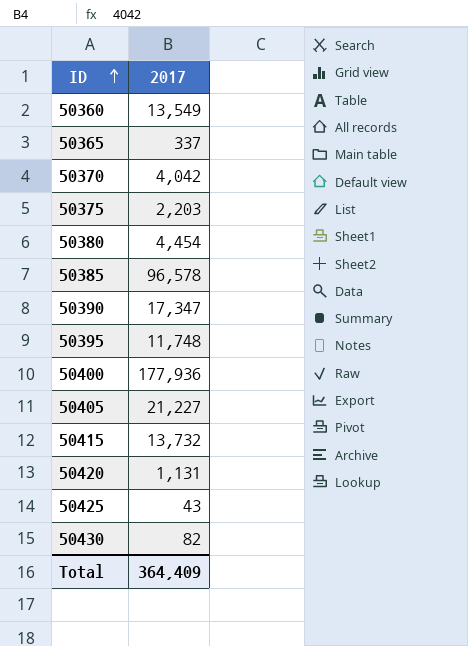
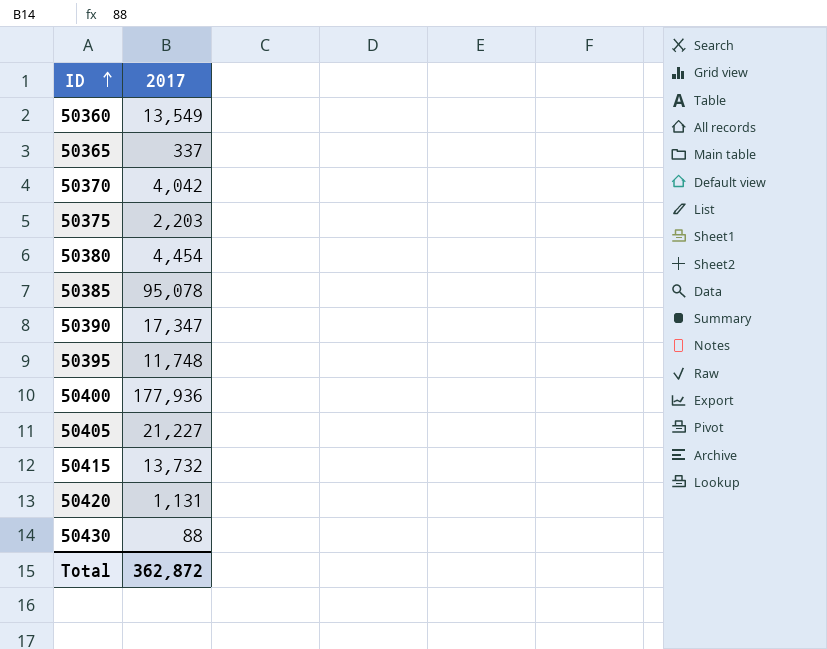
row 50425: 43 -> none
50385 | 2017: 96,578 -> 95,078
50430 | 2017: 82 -> 88
Total | 2017: 364,409 -> 362,872

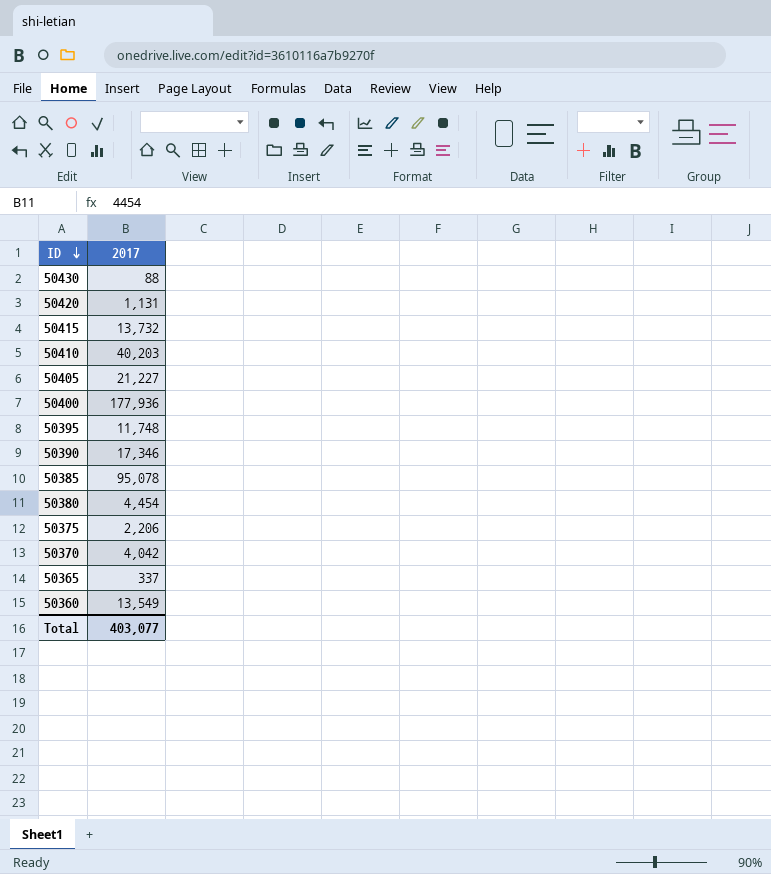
row order: ID ascending -> ID descending
row 50410: none -> 40,203
50390 | 2017: 17,347 -> 17,346
50375 | 2017: 2,203 -> 2,206
Total | 2017: 362,872 -> 403,077

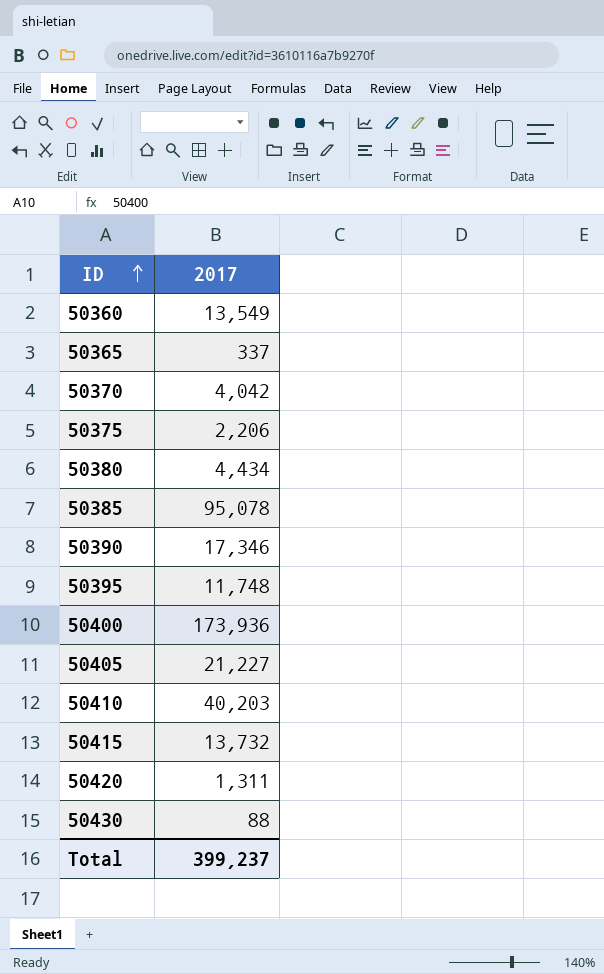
row order: ID descending -> ID ascending
50380 | 2017: 4,454 -> 4,434
50400 | 2017: 177,936 -> 173,936
50420 | 2017: 1,131 -> 1,311
Total | 2017: 403,077 -> 399,237

